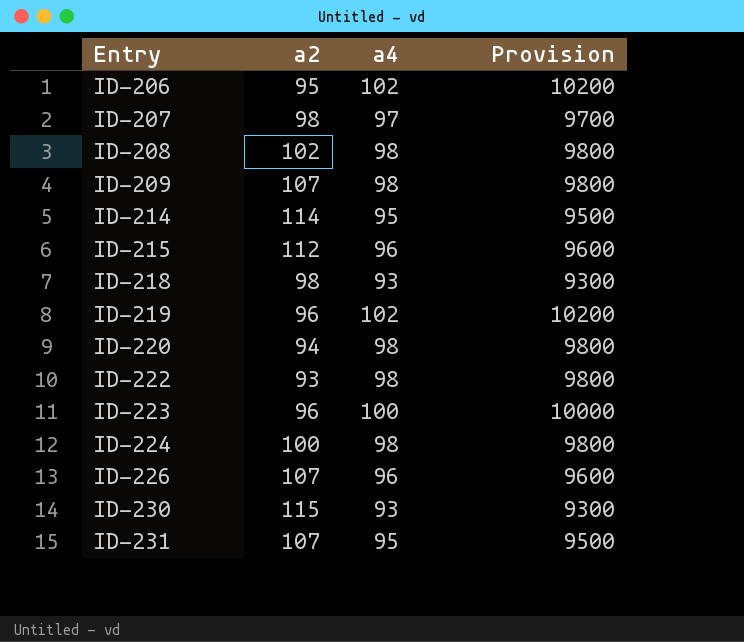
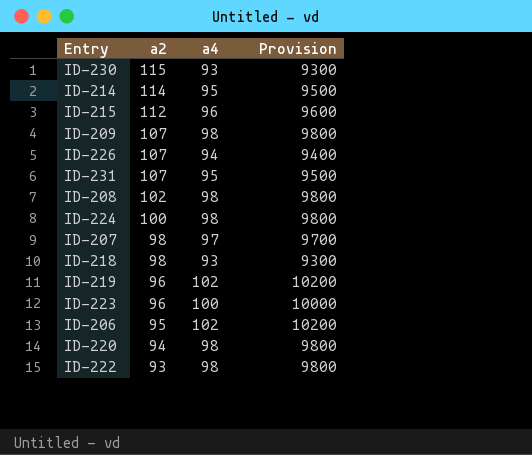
row order: Entry ascending -> a2 descending
ID-226 | a4: 96 -> 94
ID-226 | Provision: 9600 -> 9400

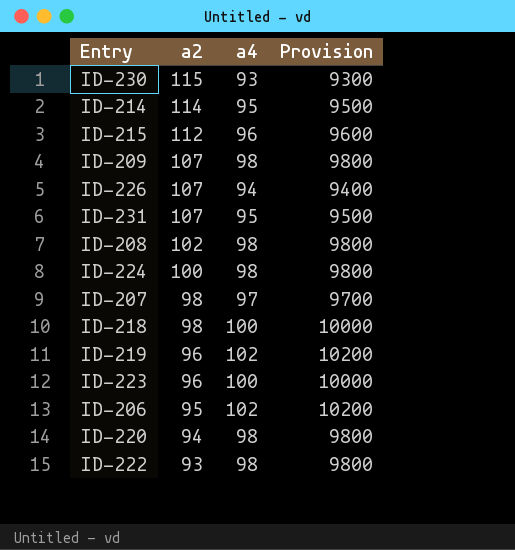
ID-218 | a4: 93 -> 100
ID-218 | Provision: 9300 -> 10000

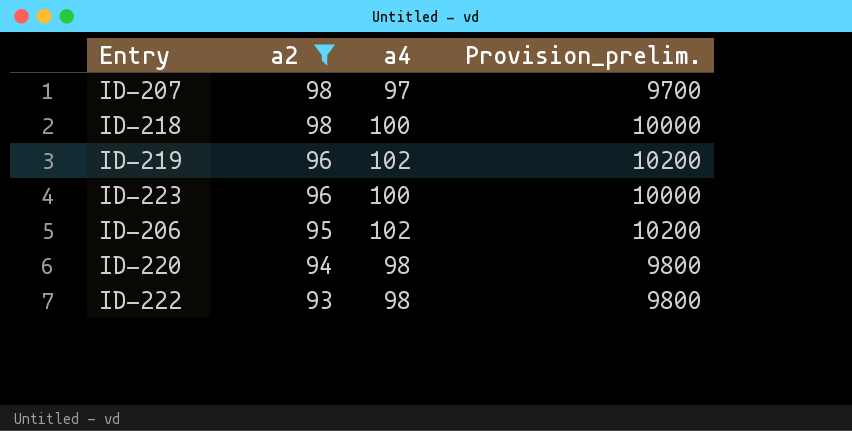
filter: none -> a2 <= 98
column name: Provision -> Provision_prelim.

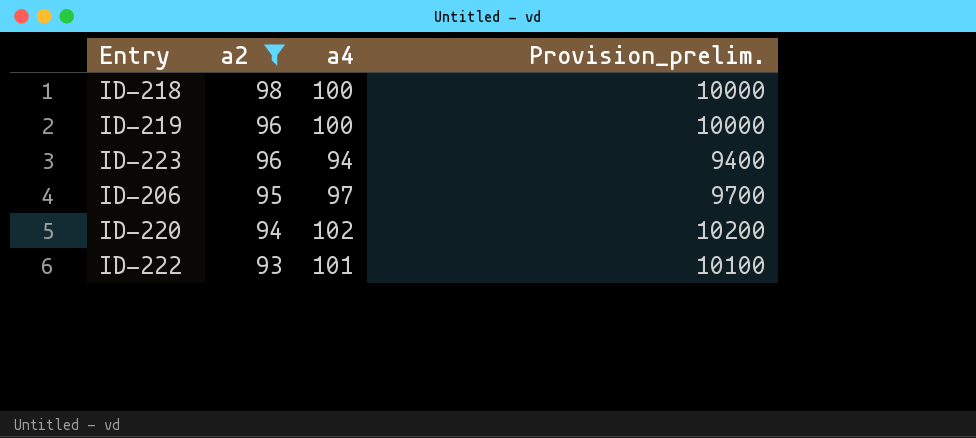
row ID-207: 98 | 97 | 9700 -> none
ID-219 | a4: 102 -> 100
ID-219 | Provision_prelim.: 10200 -> 10000
ID-223 | a4: 100 -> 94
ID-223 | Provision_prelim.: 10000 -> 9400
ID-206 | a4: 102 -> 97
ID-206 | Provision_prelim.: 10200 -> 9700
ID-220 | a4: 98 -> 102
ID-220 | Provision_prelim.: 9800 -> 10200
ID-222 | a4: 98 -> 101
ID-222 | Provision_prelim.: 9800 -> 10100

